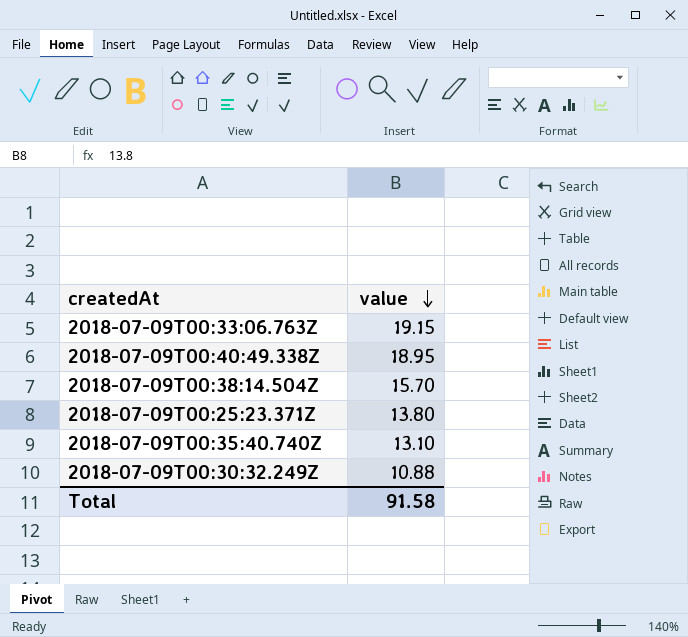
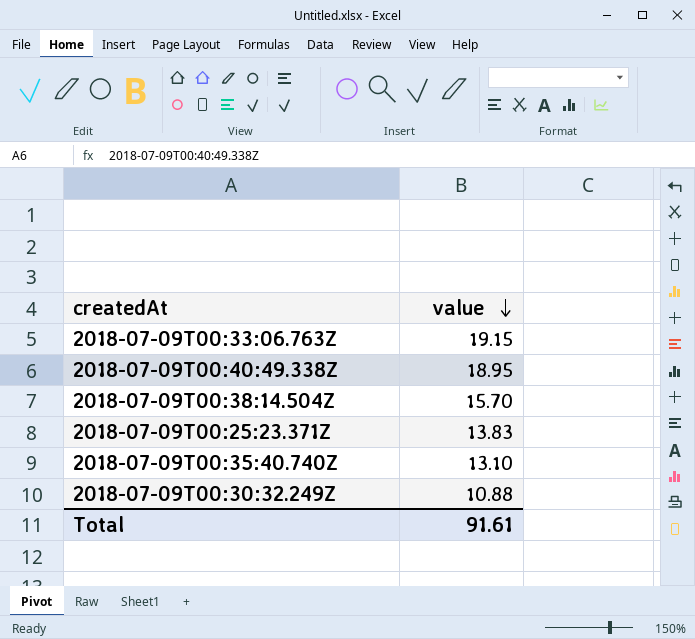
2018-07-09T00:25:23.371Z | value: 13.80 -> 13.83
Total | value: 91.58 -> 91.61

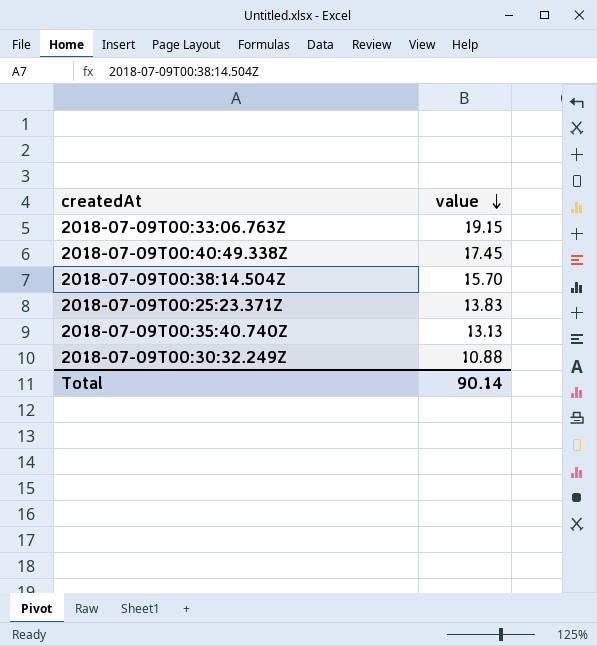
2018-07-09T00:40:49.338Z | value: 18.95 -> 17.45
2018-07-09T00:35:40.740Z | value: 13.10 -> 13.13
Total | value: 91.61 -> 90.14

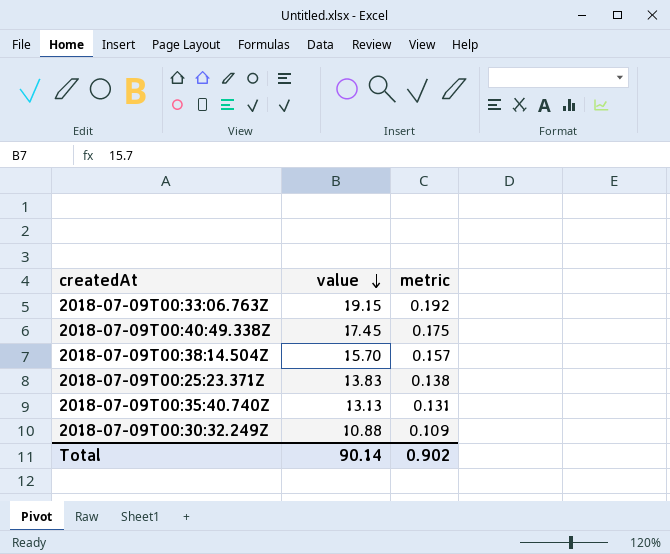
column metric | formula: none -> [value] * 0.01

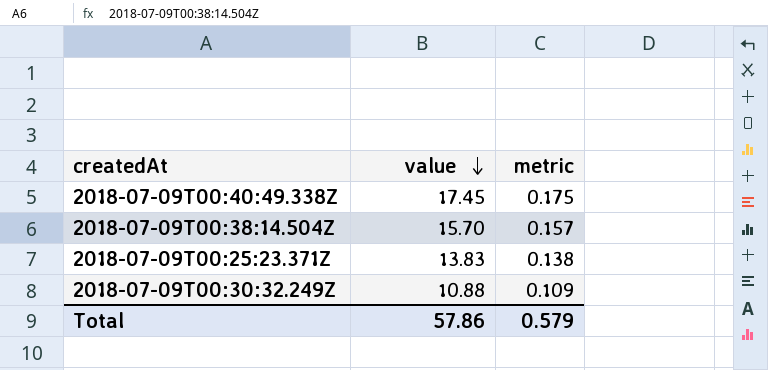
row 2018-07-09T00:33:06.763Z: 19.15 | 0.192 -> none
row 2018-07-09T00:35:40.740Z: 13.13 | 0.131 -> none
Total | value: 90.14 -> 57.86
Total | metric: 0.902 -> 0.579

